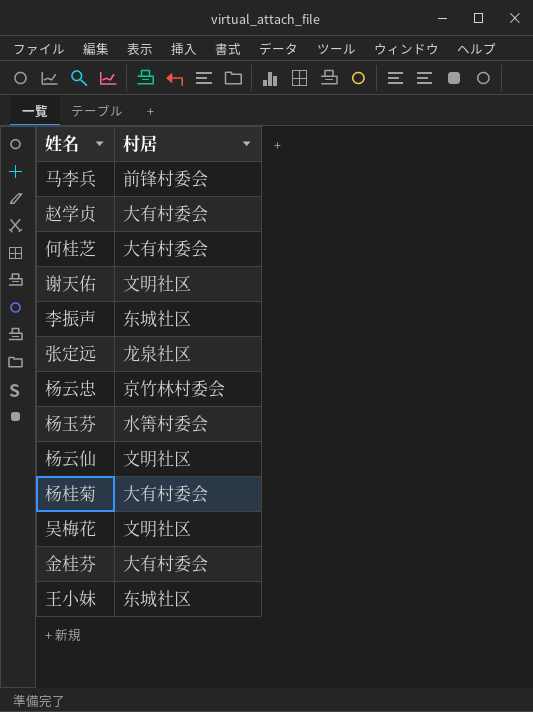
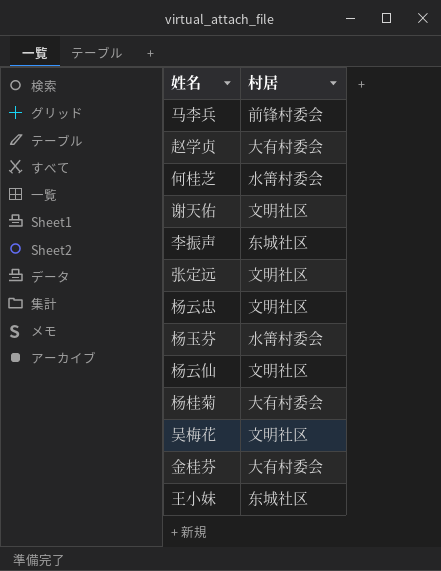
何桂芝 | 村居: 大有村委会 -> 水箐村委会
张定远 | 村居: 龙泉社区 -> 文明社区
杨云忠 | 村居: 京竹林村委会 -> 文明社区

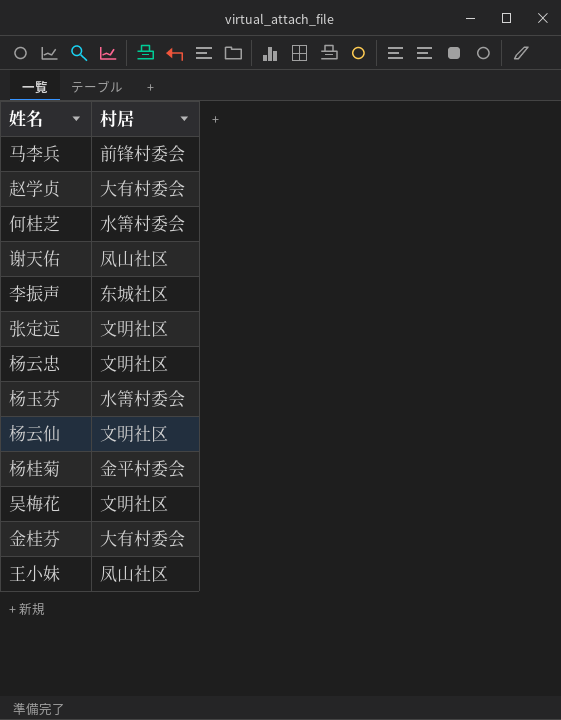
谢天佑 | 村居: 文明社区 -> 凤山社区
杨桂菊 | 村居: 大有村委会 -> 金平村委会
王小妹 | 村居: 东城社区 -> 凤山社区

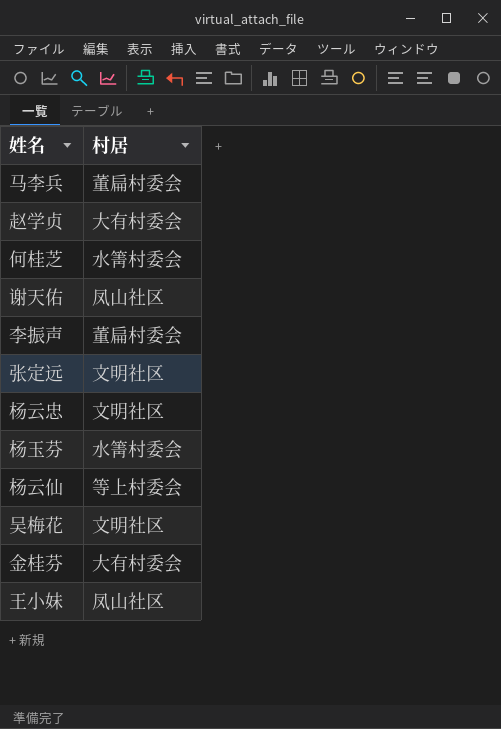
row 杨桂菊: 金平村委会 -> none
马李兵 | 村居: 前锋村委会 -> 董扁村委会
李振声 | 村居: 东城社区 -> 董扁村委会
杨云仙 | 村居: 文明社区 -> 等上村委会

